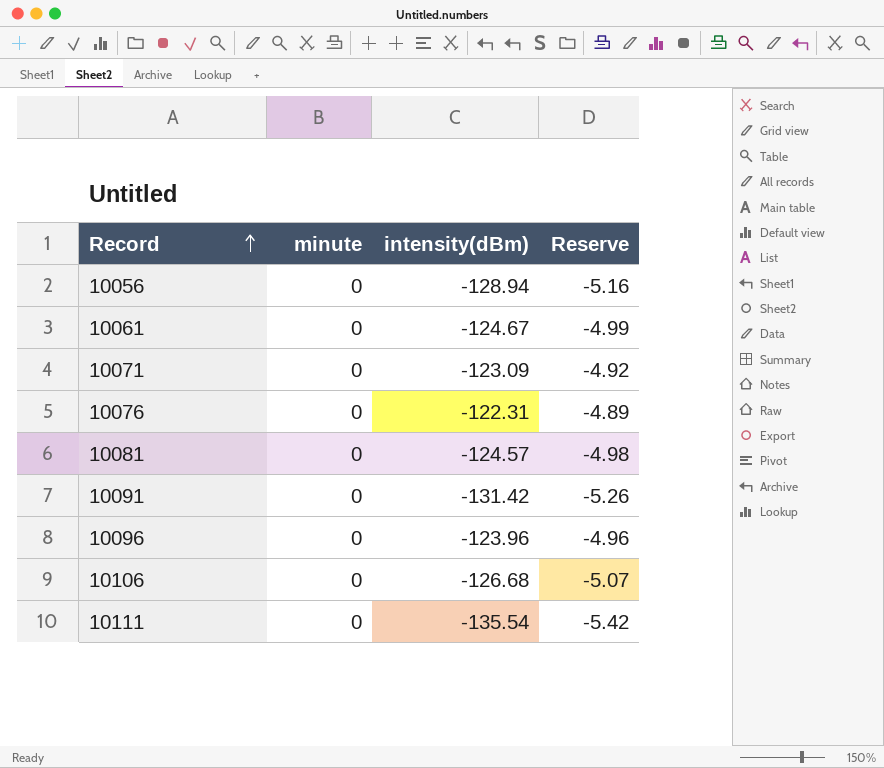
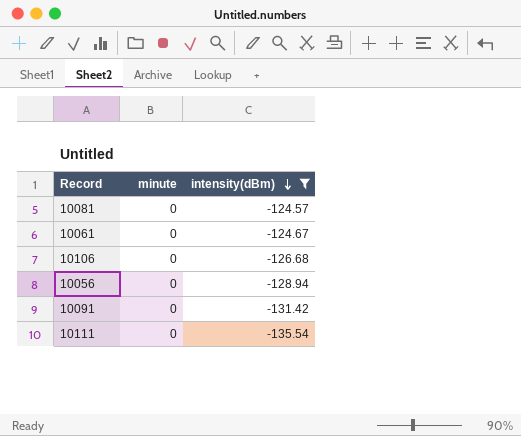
filter: none -> intensity(dBm) <= -124.57
row order: Record ascending -> intensity(dBm) descending
column Reserve | formula: [intensity(dBm)] * 0.04 -> none

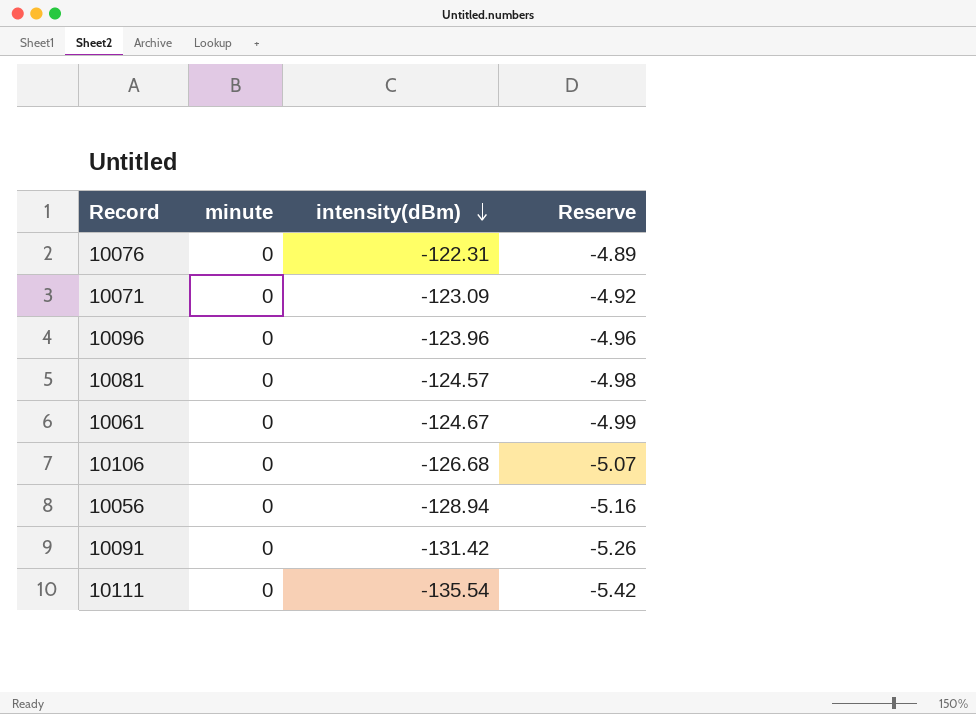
filter: intensity(dBm) <= -124.57 -> none
column Reserve | formula: none -> [intensity(dBm)] * 0.04

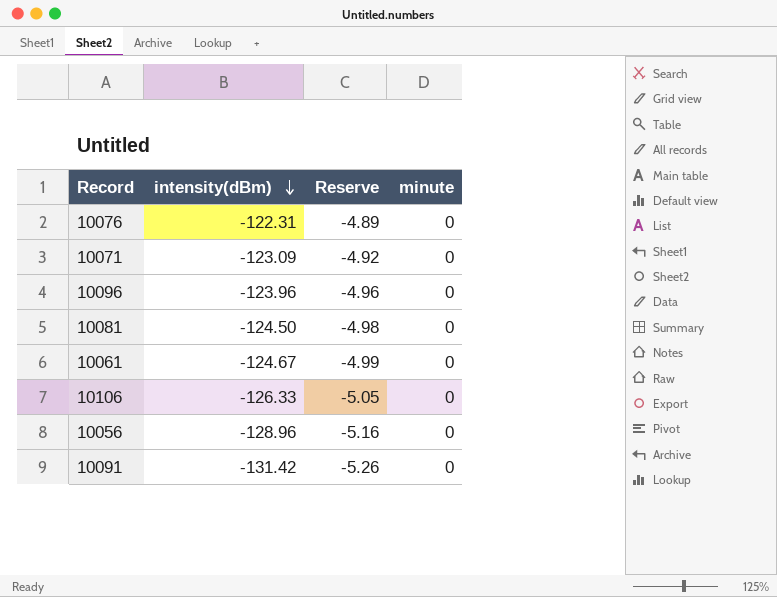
column minute | position: 2 -> 4
row 10111: 0 | -135.54 | -5.42 -> none
10081 | intensity(dBm): -124.57 -> -124.50
10106 | intensity(dBm): -126.68 -> -126.33
10106 | Reserve: -5.07 -> -5.05
10056 | intensity(dBm): -128.94 -> -128.96

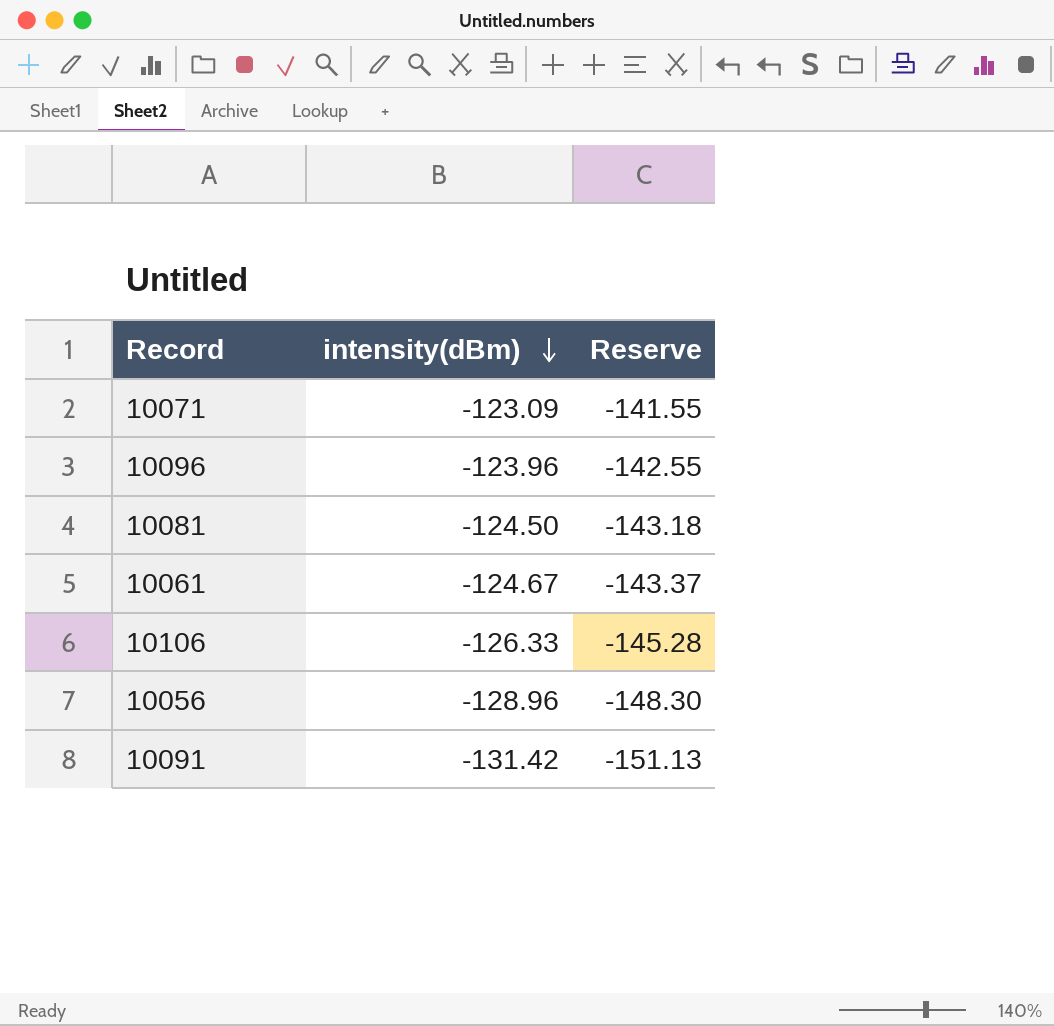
column minute | position: 4 -> none
column Reserve | formula: [intensity(dBm)] * 0.04 -> [intensity(dBm)] * 1.15
row 10076: -122.31 | -4.89 | 0 -> none

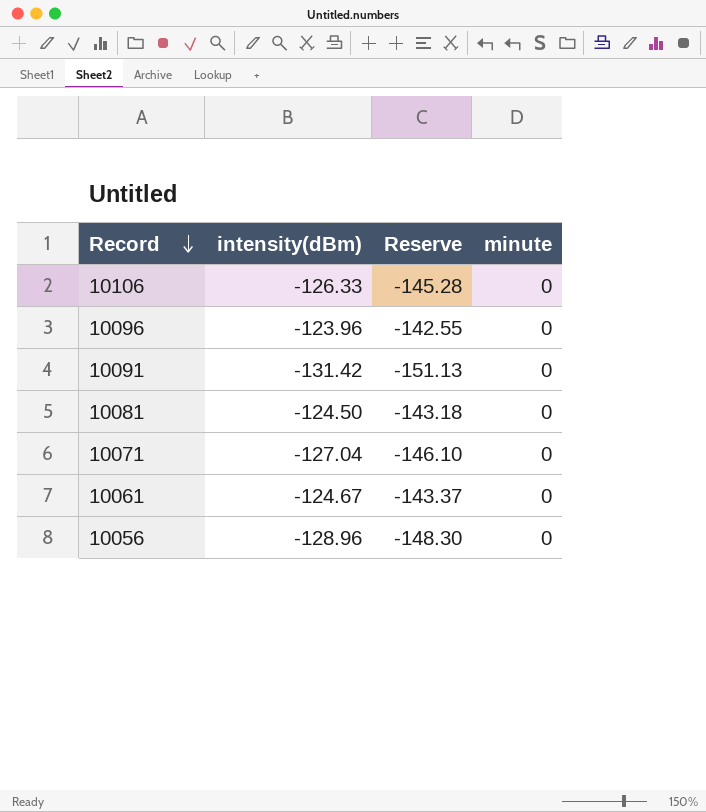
row order: intensity(dBm) descending -> Record descending
column minute | position: none -> 4
10071 | intensity(dBm): -123.09 -> -127.04
10071 | Reserve: -141.55 -> -146.10

